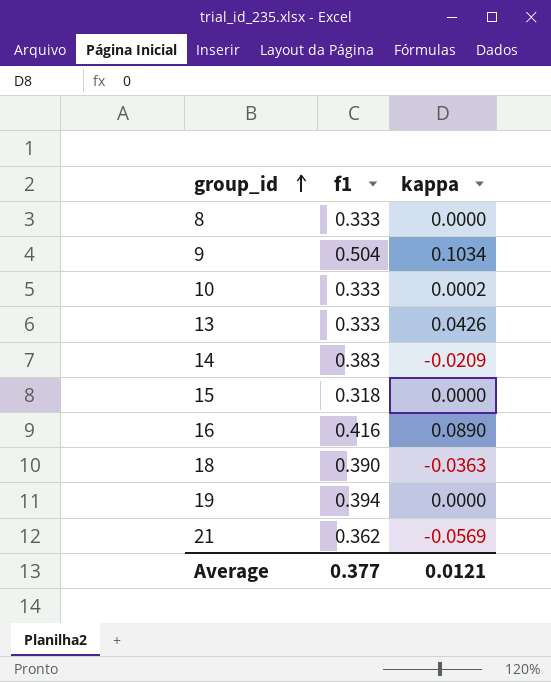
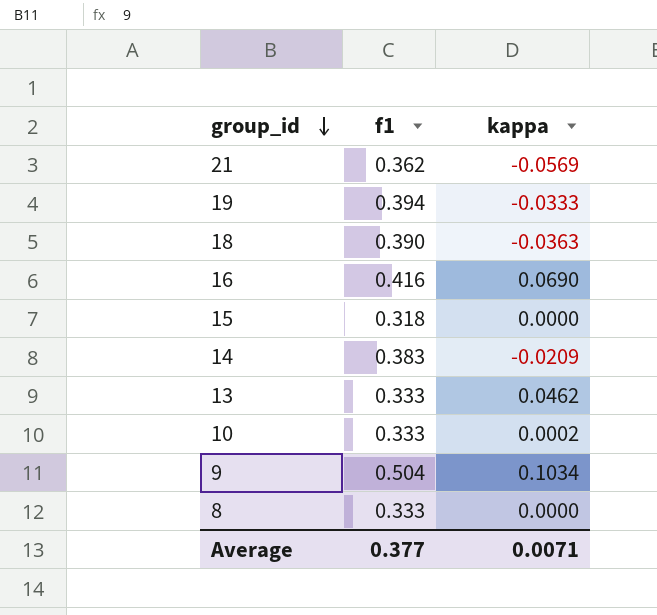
row order: group_id ascending -> group_id descending
19 | kappa: 0.0000 -> -0.0333
16 | kappa: 0.0890 -> 0.0690
13 | kappa: 0.0426 -> 0.0462
Average | kappa: 0.0121 -> 0.0071

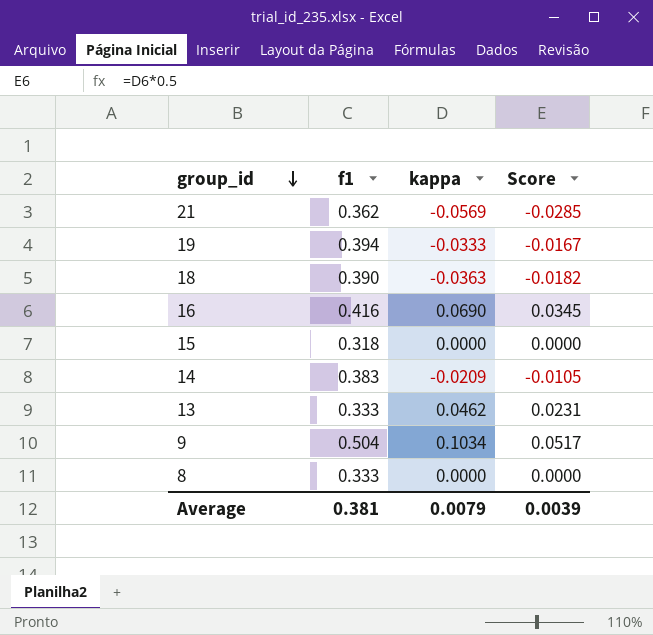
column Score | formula: none -> [kappa] * 0.5
row 10: 0.333 | 0.0002 -> none
Average | f1: 0.377 -> 0.381
Average | kappa: 0.0071 -> 0.0079

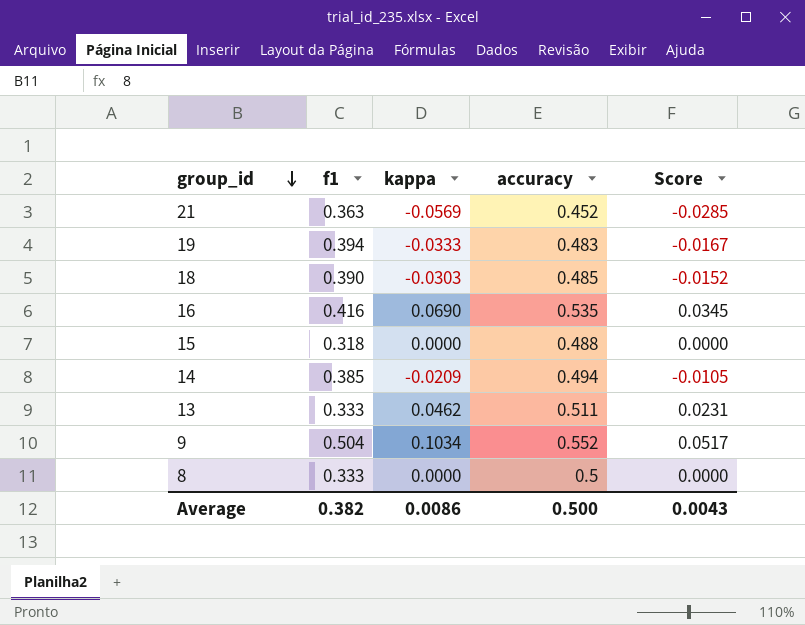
column accuracy | position: none -> 4
21 | f1: 0.362 -> 0.363
18 | kappa: -0.0363 -> -0.0303
18 | Score: -0.0182 -> -0.0152
14 | f1: 0.383 -> 0.385
Average | f1: 0.381 -> 0.382
Average | kappa: 0.0079 -> 0.0086
Average | Score: 0.0039 -> 0.0043

